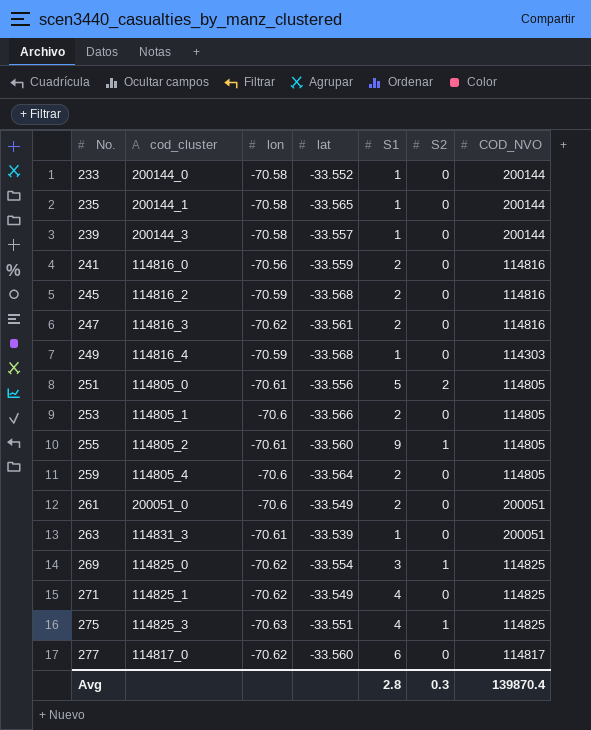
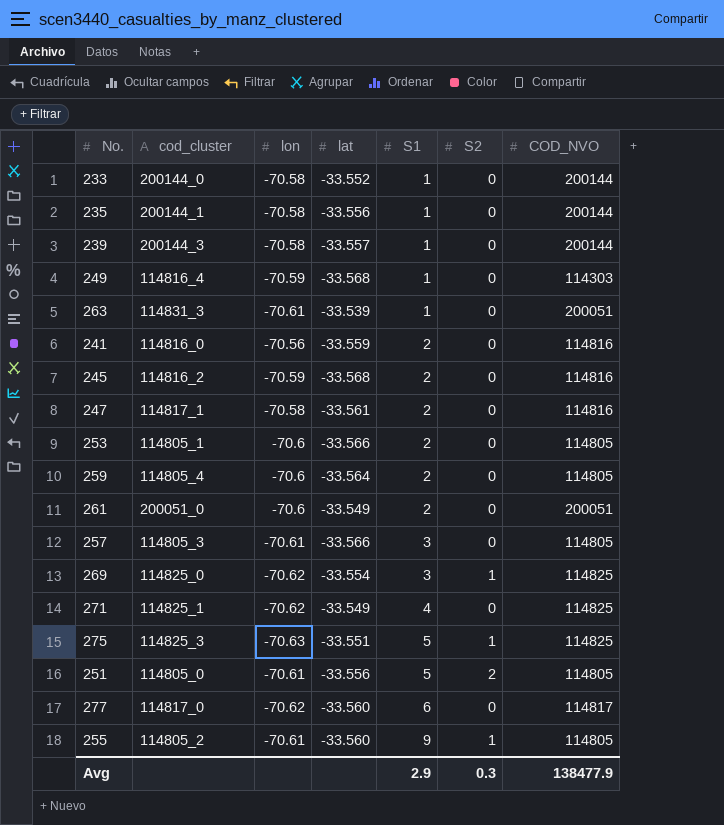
row order: No. ascending -> S1 ascending
235 | lat: -33.565 -> -33.556
247 | cod_cluster: 114816_3 -> 114817_1
247 | lon: -70.62 -> -70.58
row 257: none -> 114805_3 | -70.61 | -33.566 | 3 | 0 | 114805
275 | S1: 4 -> 5
Avg | S1: 2.8 -> 2.9
Avg | COD_NVO: 139870.4 -> 138477.9

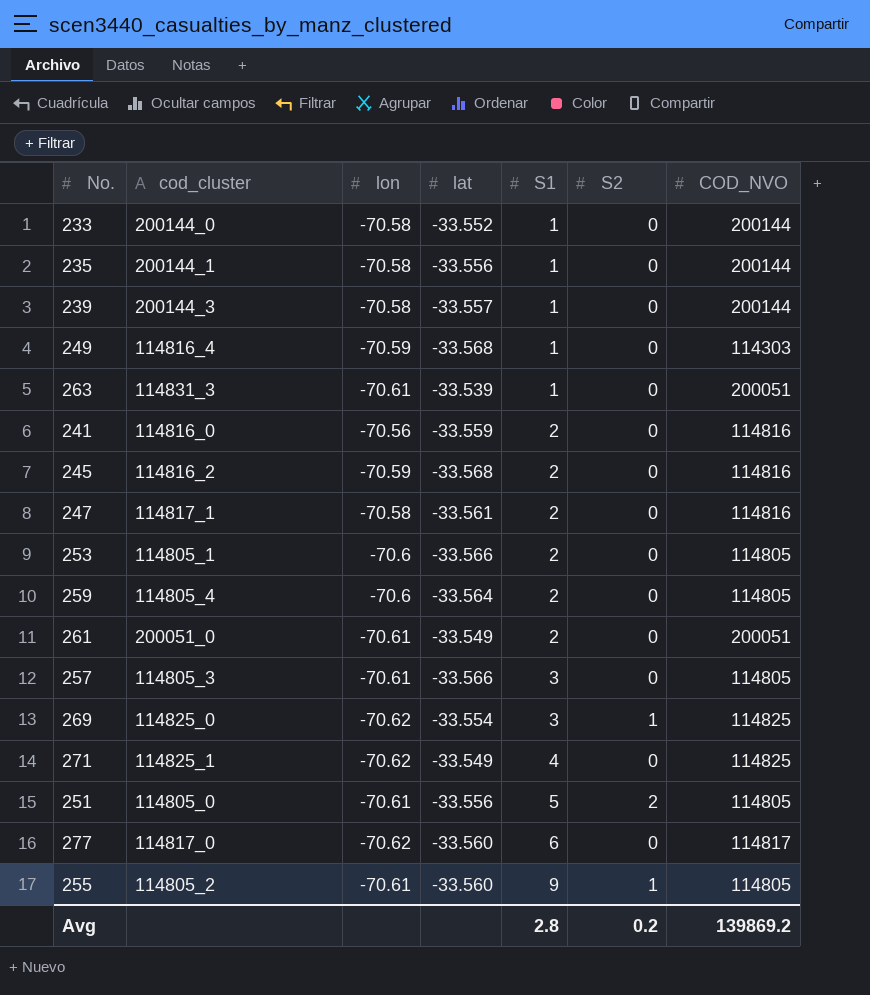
row 275: 114825_3 | -70.63 | -33.551 | 5 | 1 | 114825 -> none
261 | lon: -70.6 -> -70.61
Avg | S1: 2.9 -> 2.8
Avg | S2: 0.3 -> 0.2
Avg | COD_NVO: 138477.9 -> 139869.2

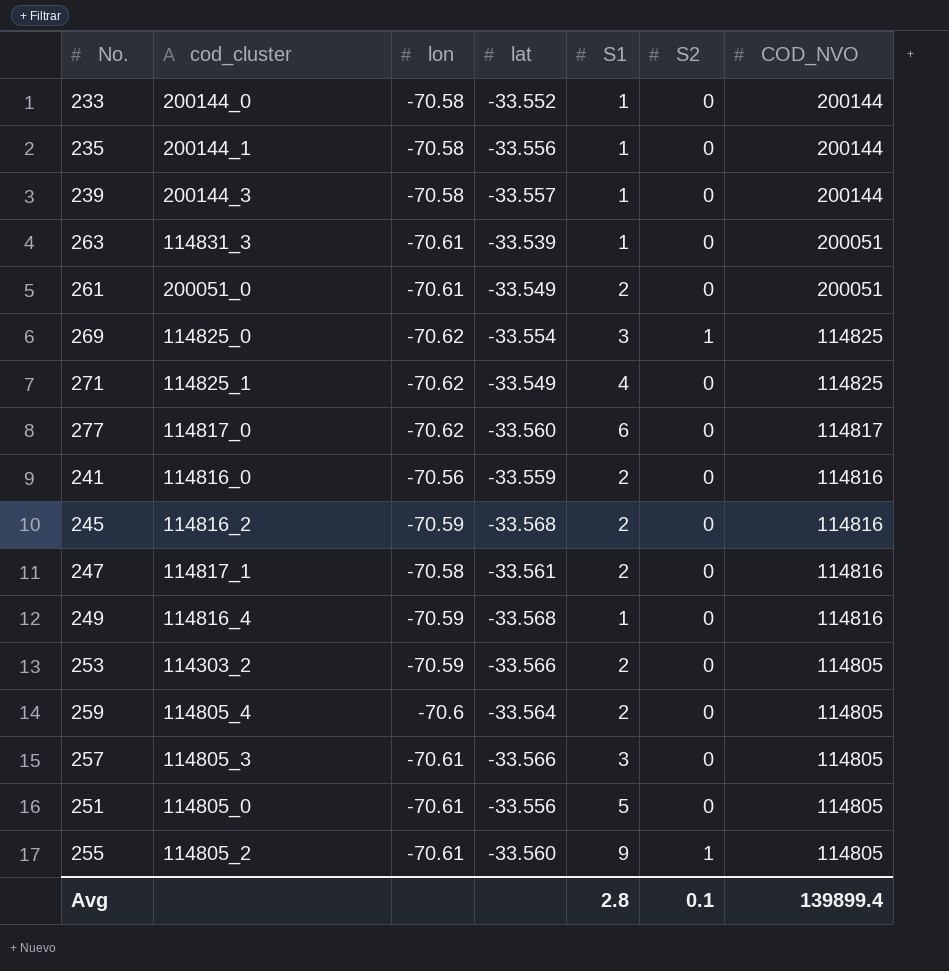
row order: S1 ascending -> COD_NVO descending
249 | COD_NVO: 114303 -> 114816
253 | cod_cluster: 114805_1 -> 114303_2
253 | lon: -70.6 -> -70.59
251 | S2: 2 -> 0
Avg | S2: 0.2 -> 0.1
Avg | COD_NVO: 139869.2 -> 139899.4

